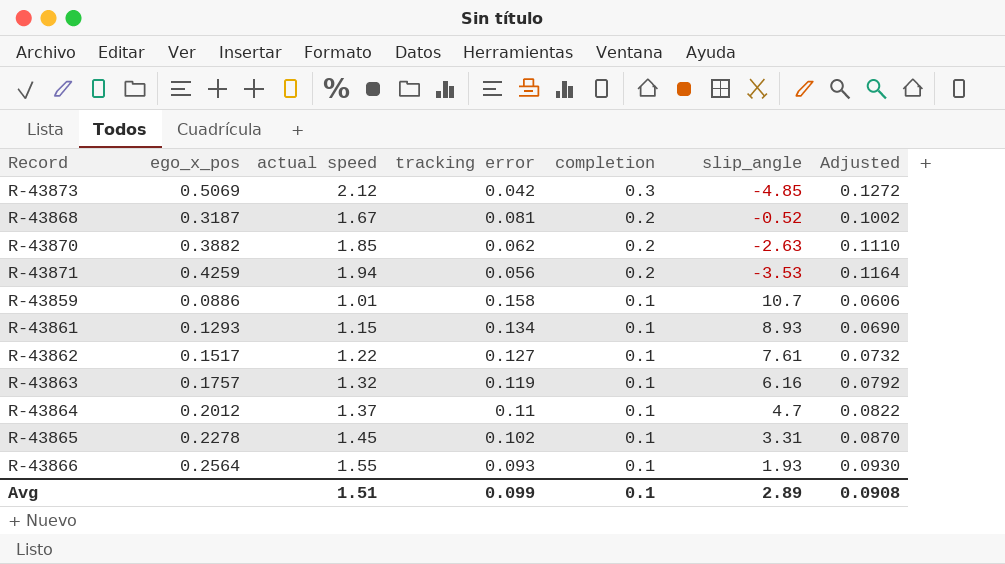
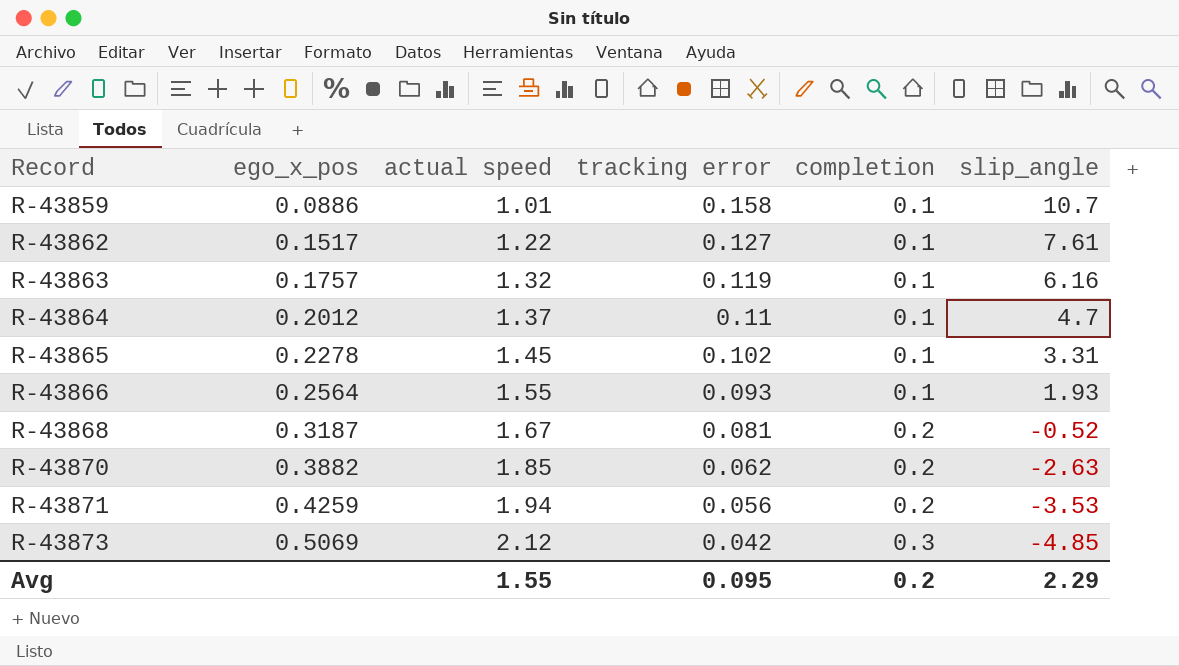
row order: completion descending -> Record ascending
column Adjusted | formula: [actual speed] * 0.06 -> none
row R-43861: 0.1293 | 1.15 | 0.134 | 0.1 | 8.93 | 0.0690 -> none
Avg | actual speed: 1.51 -> 1.55
Avg | tracking error: 0.099 -> 0.095
Avg | completion: 0.1 -> 0.2
Avg | slip_angle: 2.89 -> 2.29

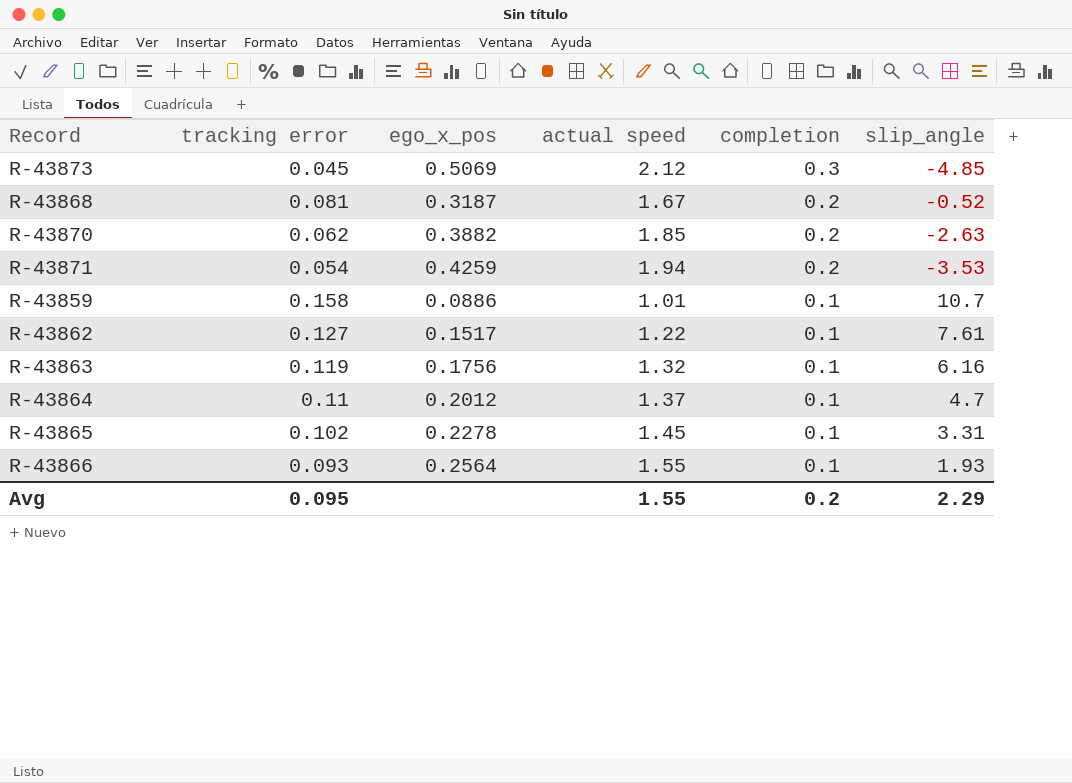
row order: Record ascending -> completion descending
column tracking error | position: 4 -> 2
R-43873 | tracking error: 0.042 -> 0.045
R-43871 | tracking error: 0.056 -> 0.054
R-43863 | ego_x_pos: 0.1757 -> 0.1756

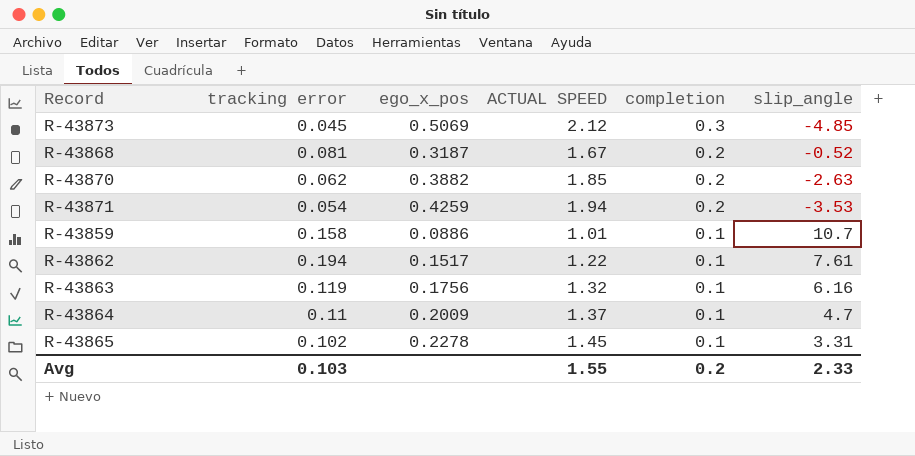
column name: actual speed -> ACTUAL SPEED
row R-43866: 0.093 | 0.2564 | 1.55 | 0.1 | 1.93 -> none
R-43862 | tracking error: 0.127 -> 0.194
R-43864 | ego_x_pos: 0.2012 -> 0.2009
Avg | tracking error: 0.095 -> 0.103
Avg | slip_angle: 2.29 -> 2.33

